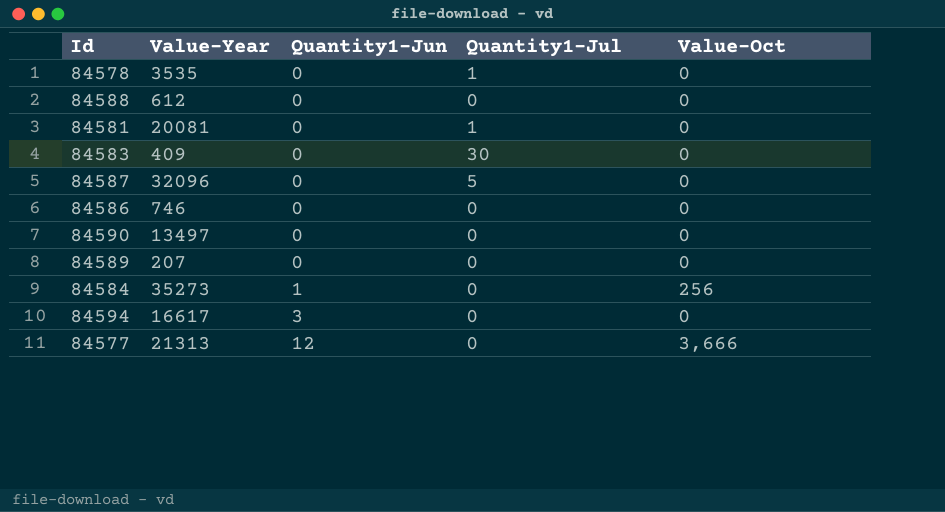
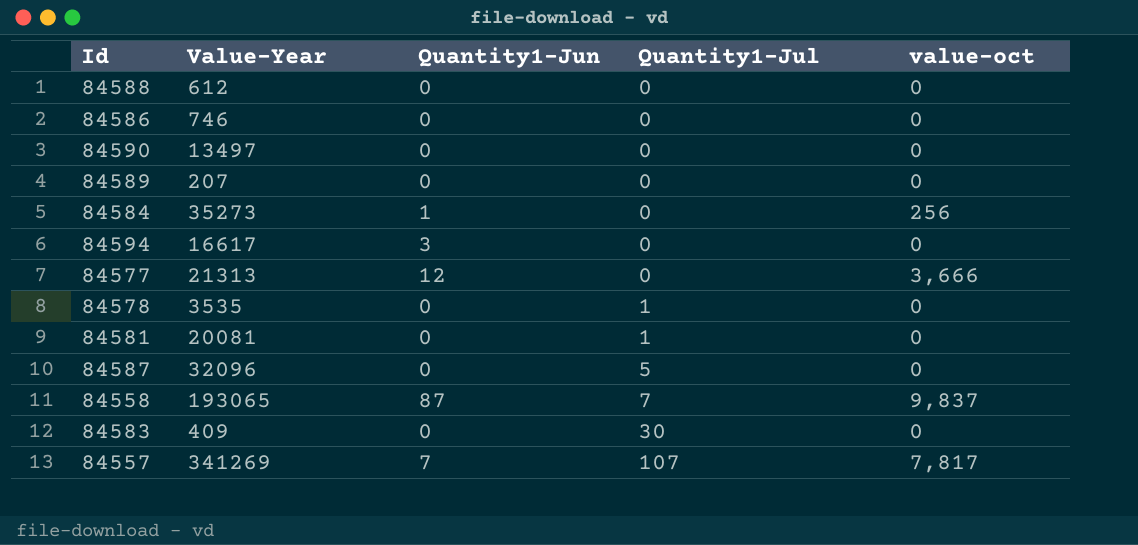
row order: Quantity1-Jun ascending -> Quantity1-Jul ascending
column name: Value-Oct -> value-oct
row 84558: none -> 193065 | 87 | 7 | 9,837
row 84557: none -> 341269 | 7 | 107 | 7,817

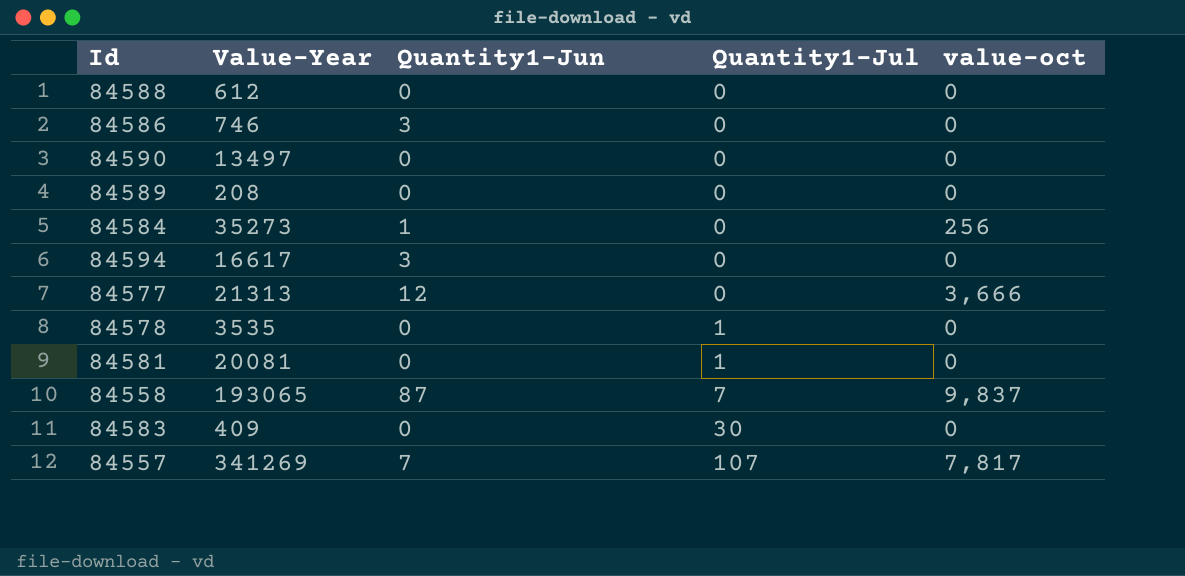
row 84587: 32096 | 0 | 5 | 0 -> none
84586 | Quantity1-Jun: 0 -> 3
84589 | Value-Year: 207 -> 208

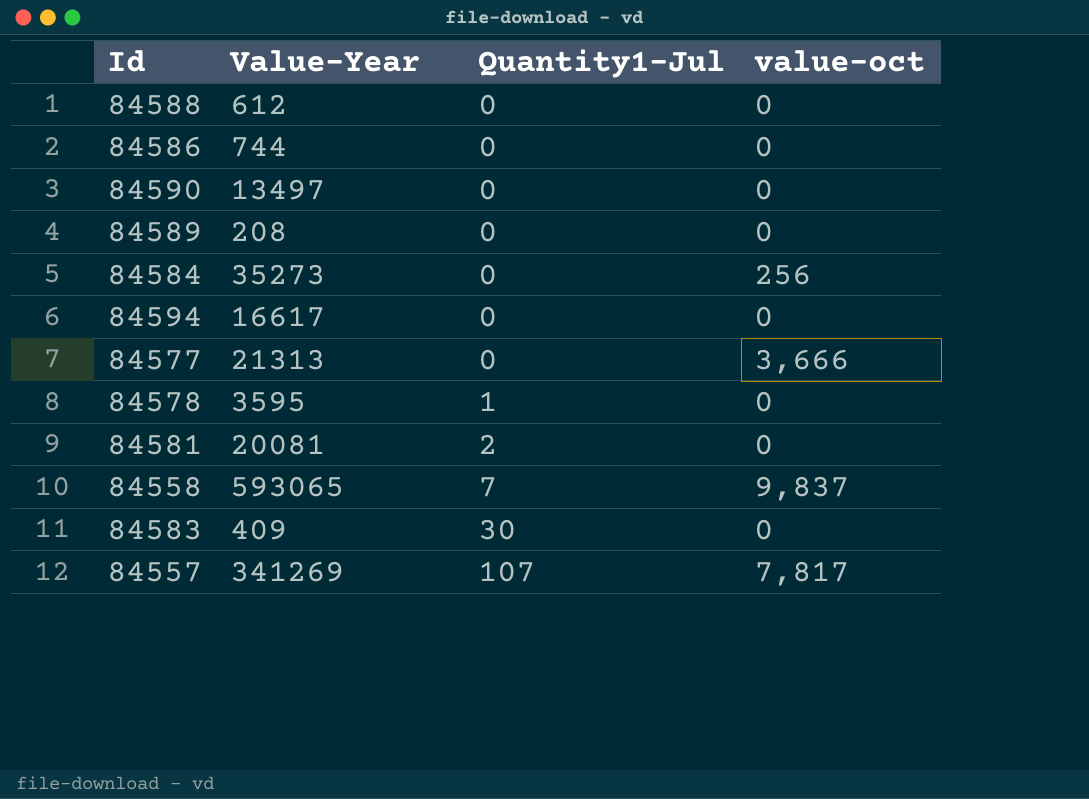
column Quantity1-Jun | position: 3 -> none
84586 | Value-Year: 746 -> 744
84578 | Value-Year: 3535 -> 3595
84581 | Quantity1-Jul: 1 -> 2
84558 | Value-Year: 193065 -> 593065

